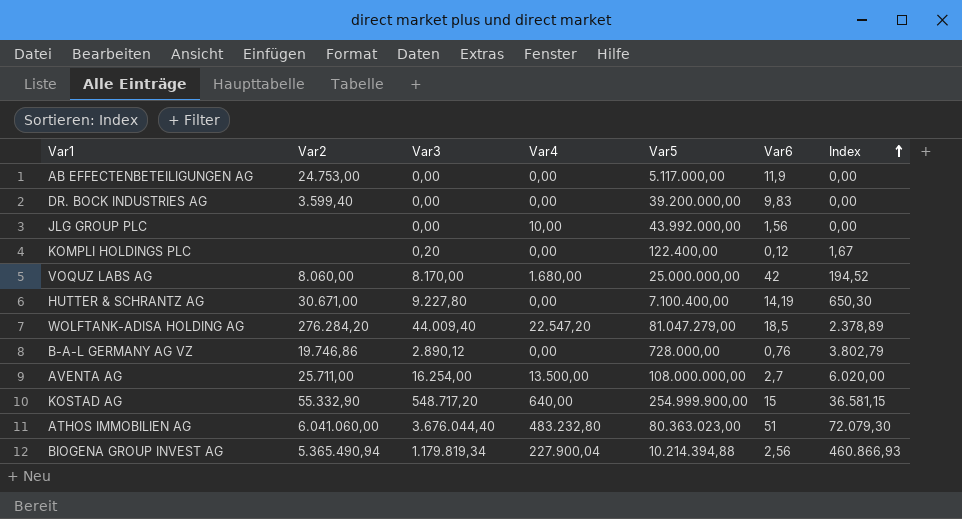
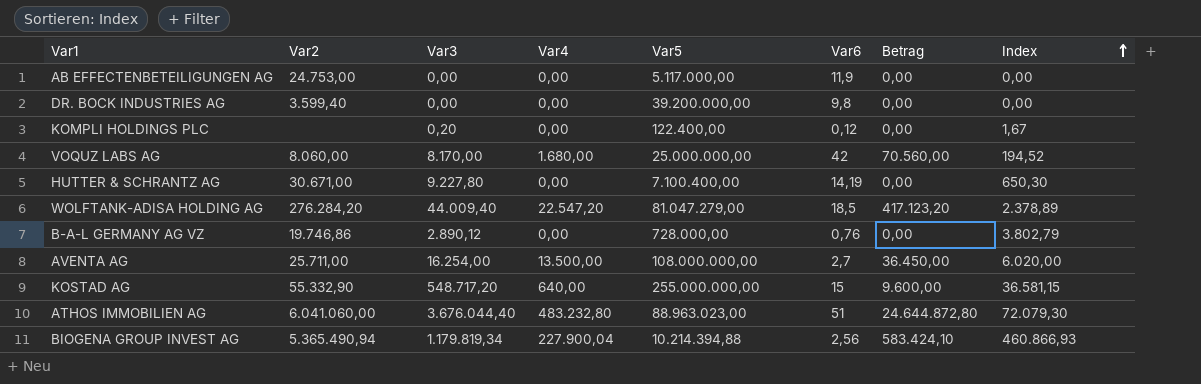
column Betrag | formula: none -> [Var4] * [Var6]
row JLG GROUP PLC: none | 0,00 | 10,00 | 43.992.000,00 | 1,56 | 0,00 -> none
DR. BOCK INDUSTRIES AG | Var6: 9,83 -> 9,8
KOSTAD AG | Var5: 254.999.900,00 -> 255.000.000,00
ATHOS IMMOBILIEN AG | Var5: 80.363.023,00 -> 88.963.023,00

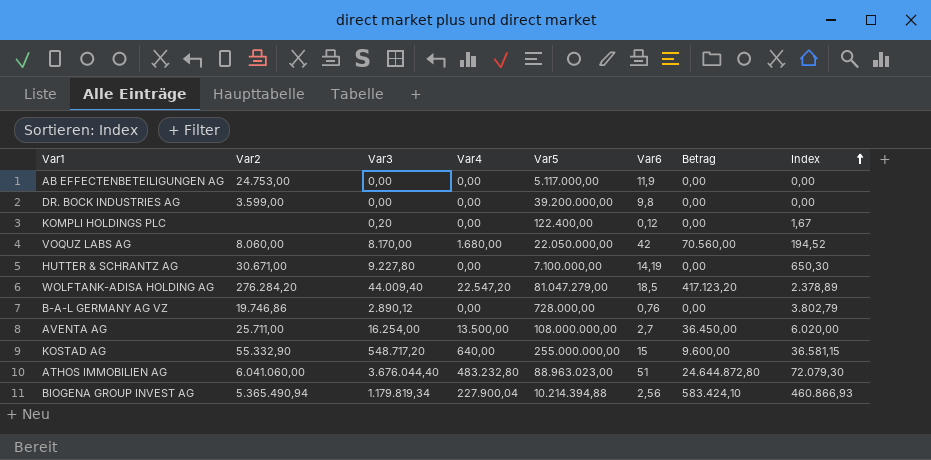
DR. BOCK INDUSTRIES AG | Var2: 3.599,40 -> 3.599,00
VOQUZ LABS AG | Var5: 25.000.000,00 -> 22.050.000,00
HUTTER & SCHRANTZ AG | Var5: 7.100.400,00 -> 7.100.000,00

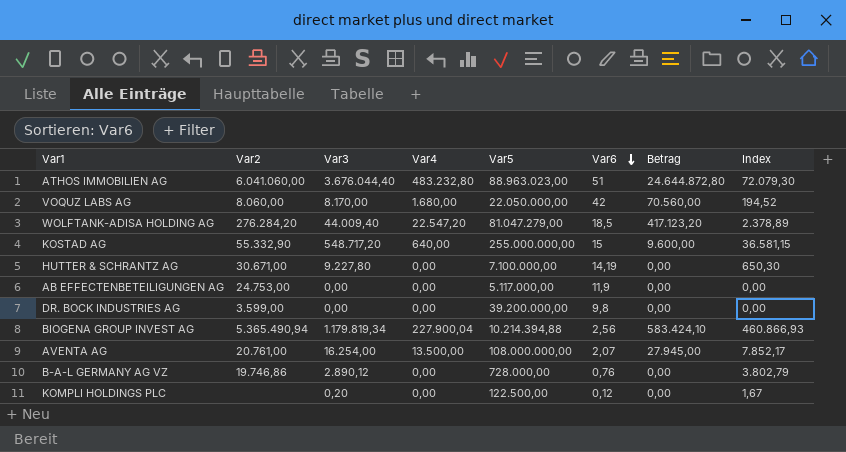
row order: Index ascending -> Var6 descending
AVENTA AG | Var2: 25.711,00 -> 20.761,00
AVENTA AG | Var6: 2,7 -> 2,07
AVENTA AG | Betrag: 36.450,00 -> 27.945,00
AVENTA AG | Index: 6.020,00 -> 7.852,17
KOMPLI HOLDINGS PLC | Var5: 122.400,00 -> 122.500,00

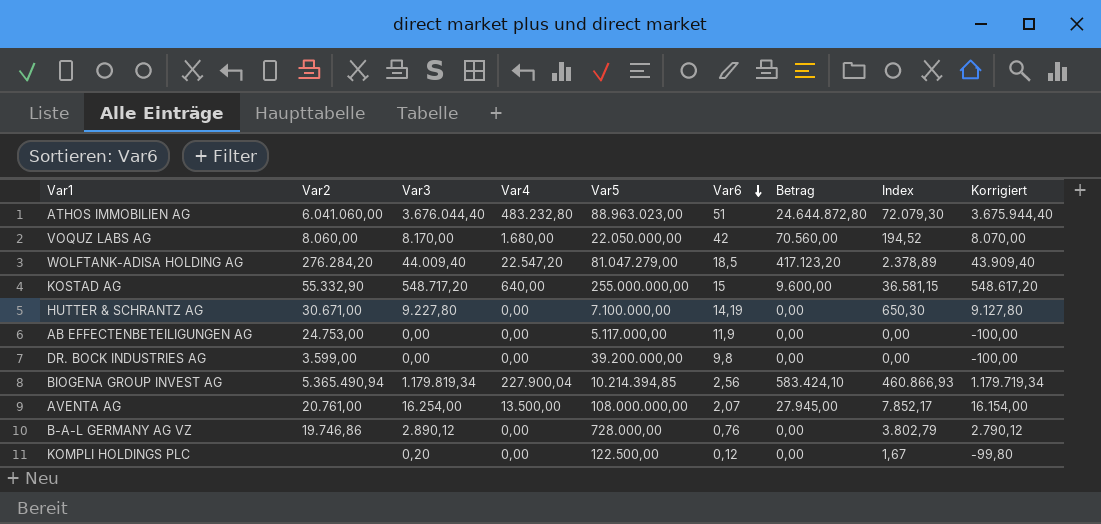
column Korrigiert | formula: none -> [Var3] - 100
BIOGENA GROUP INVEST AG | Var5: 10.214.394,88 -> 10.214.394,85

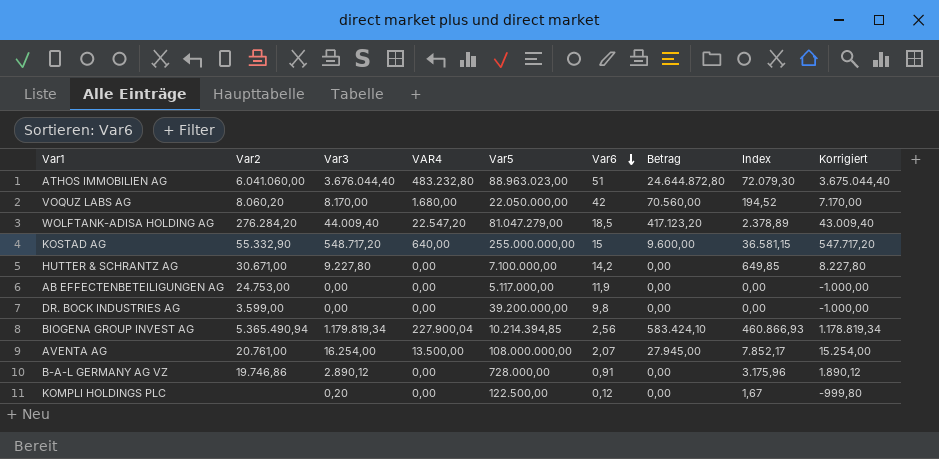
column name: Var4 -> VAR4
column Korrigiert | formula: [Var3] - 100 -> [Var3] - 1000
VOQUZ LABS AG | Var2: 8.060,00 -> 8.060,20
HUTTER & SCHRANTZ AG | Var6: 14,19 -> 14,2
HUTTER & SCHRANTZ AG | Index: 650,30 -> 649,85
B-A-L GERMANY AG VZ | Var6: 0,76 -> 0,91
B-A-L GERMANY AG VZ | Index: 3.802,79 -> 3.175,96

